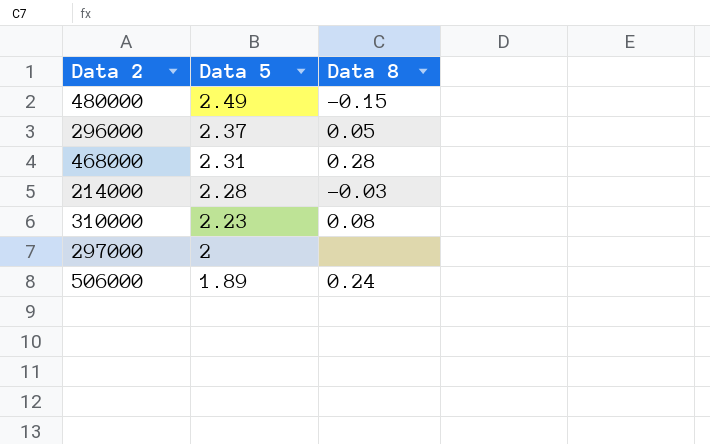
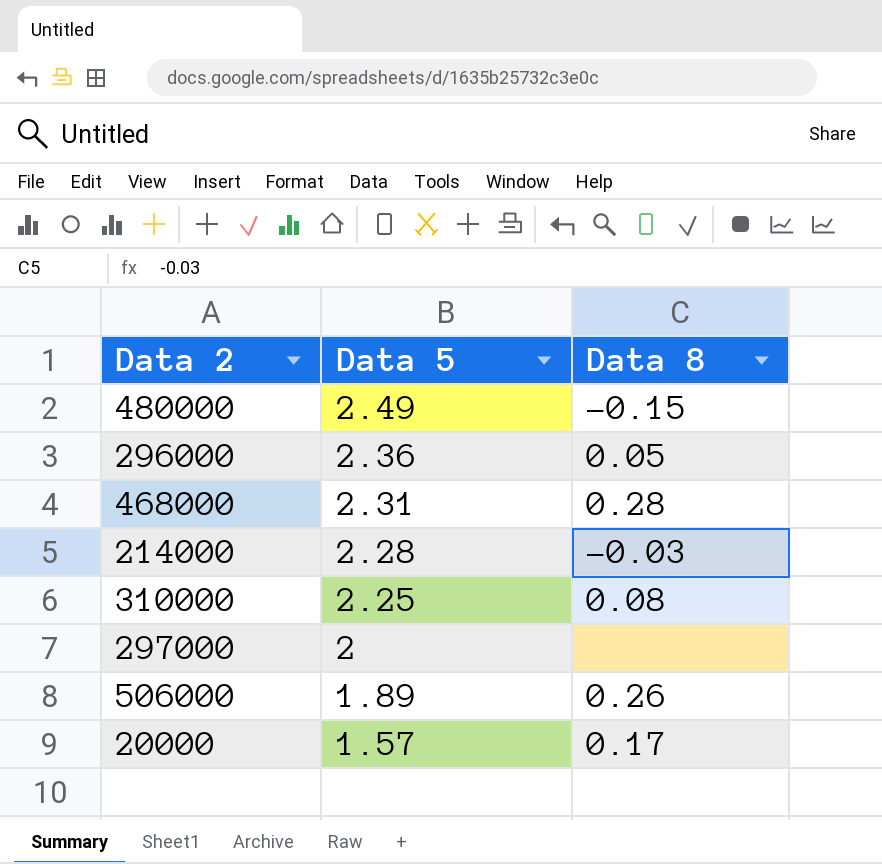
296000 | Data 5: 2.37 -> 2.36
310000 | Data 5: 2.23 -> 2.25
506000 | Data 8: 0.24 -> 0.26
row 20000: none -> 1.57 | 0.17

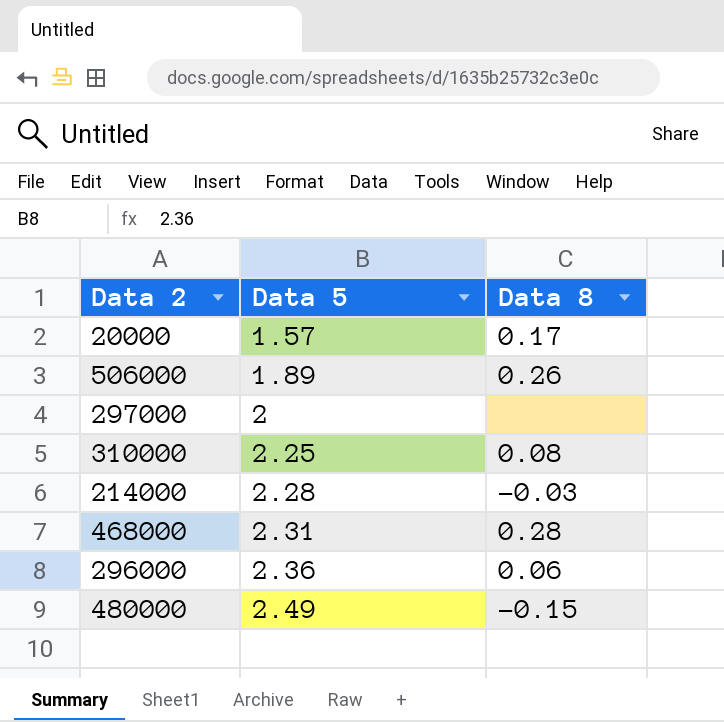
row order: Data 5 descending -> Data 5 ascending
296000 | Data 8: 0.05 -> 0.06

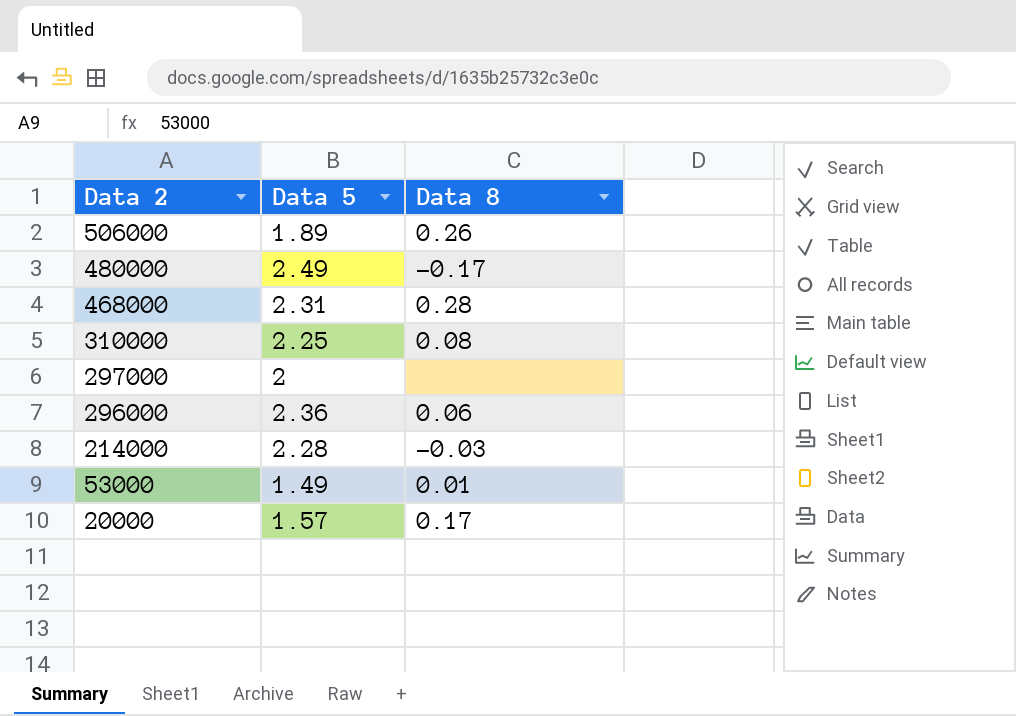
row order: Data 5 ascending -> Data 2 descending
480000 | Data 8: -0.15 -> -0.17
row 53000: none -> 1.49 | 0.01

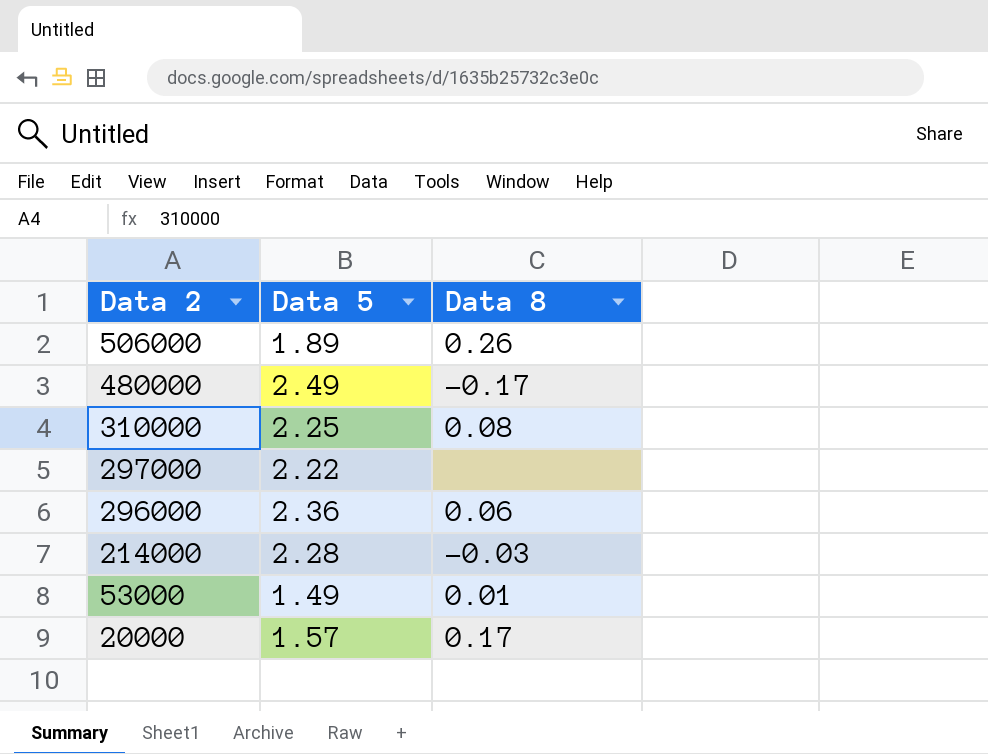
row 468000: 2.31 | 0.28 -> none
297000 | Data 5: 2 -> 2.22

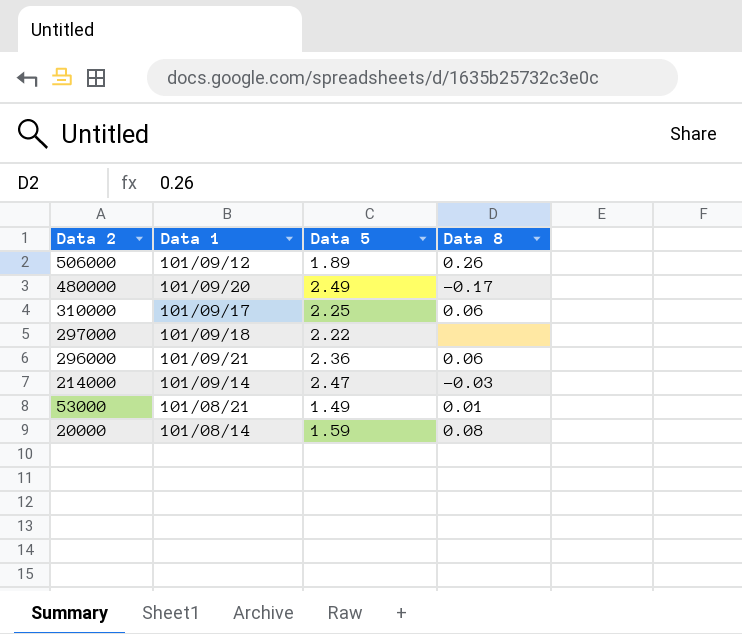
column Data 1 | position: none -> 2
310000 | Data 8: 0.08 -> 0.06
214000 | Data 5: 2.28 -> 2.47
20000 | Data 5: 1.57 -> 1.59
20000 | Data 8: 0.17 -> 0.08

